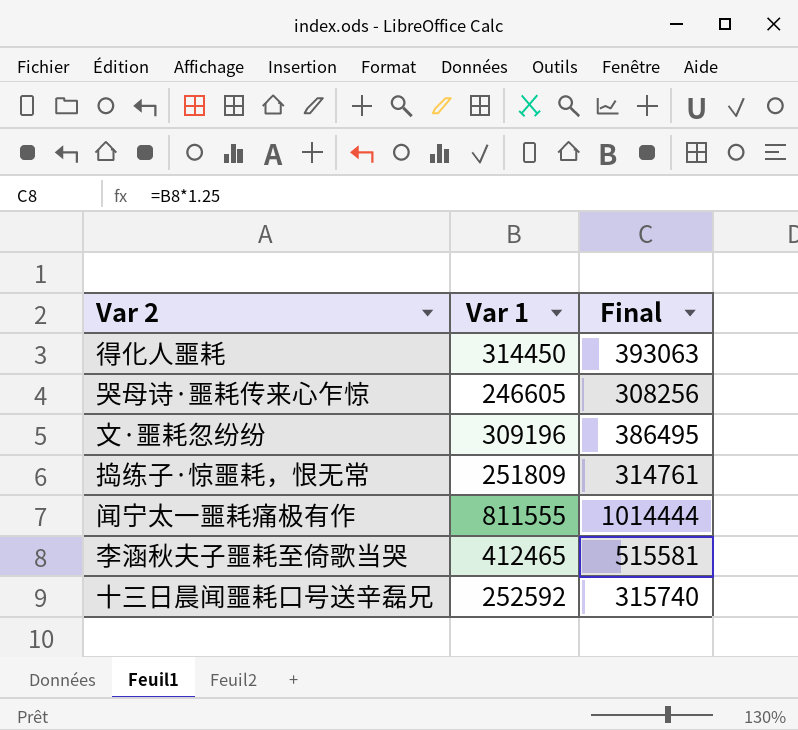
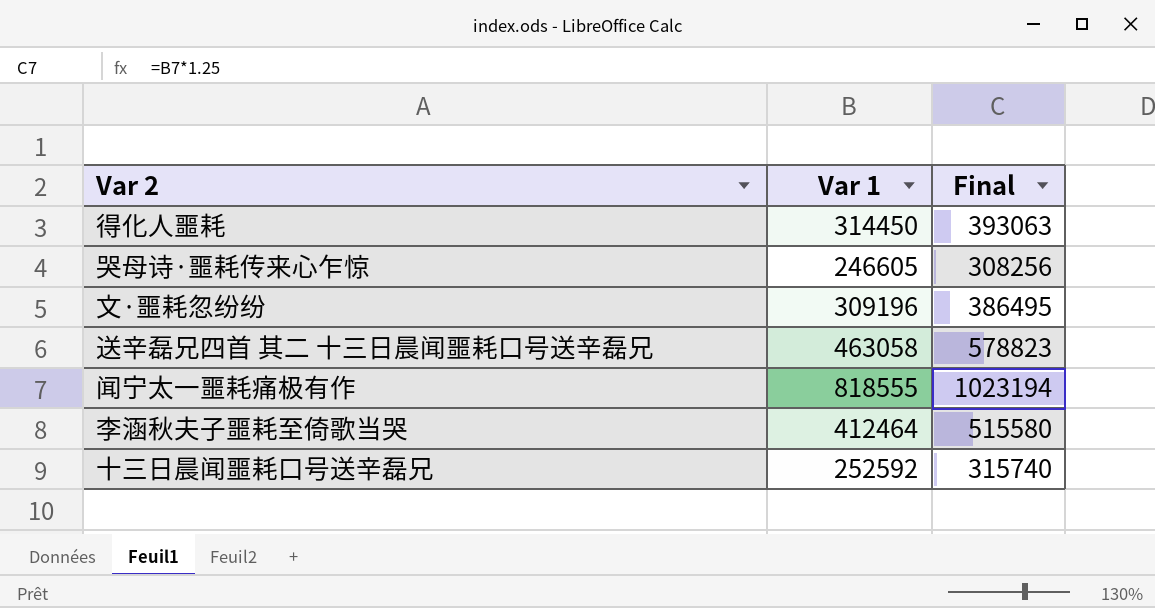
row 捣练子·惊噩耗，恨无常: 251809 | 314761 -> none
row 送辛磊兄四首 其二 十三日晨闻噩耗口号送辛磊兄: none -> 463058 | 578823
闻宁太一噩耗痛极有作 | Var 1: 811555 -> 818555
闻宁太一噩耗痛极有作 | Final: 1014444 -> 1023194
李涵秋夫子噩耗至倚歌当哭 | Var 1: 412465 -> 412464
李涵秋夫子噩耗至倚歌当哭 | Final: 515581 -> 515580

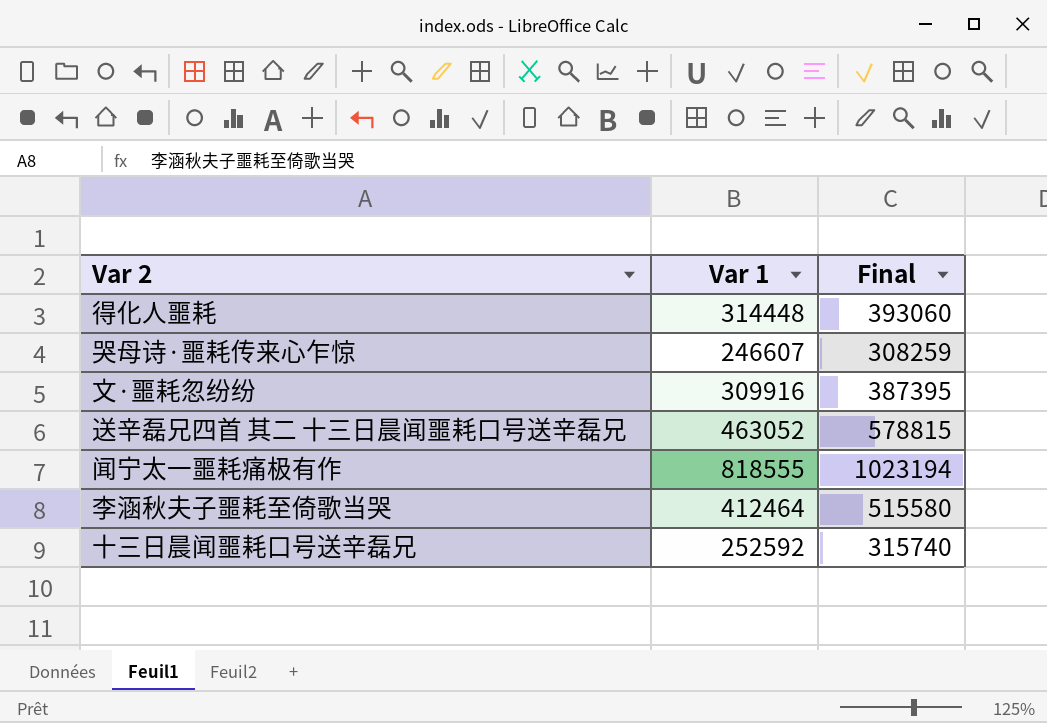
得化人噩耗 | Var 1: 314450 -> 314448
得化人噩耗 | Final: 393063 -> 393060
哭母诗·噩耗传来心乍惊 | Var 1: 246605 -> 246607
哭母诗·噩耗传来心乍惊 | Final: 308256 -> 308259
文·噩耗忽纷纷 | Var 1: 309196 -> 309916
文·噩耗忽纷纷 | Final: 386495 -> 387395
送辛磊兄四首 其二 十三日晨闻噩耗口号送辛磊兄 | Var 1: 463058 -> 463052
送辛磊兄四首 其二 十三日晨闻噩耗口号送辛磊兄 | Final: 578823 -> 578815

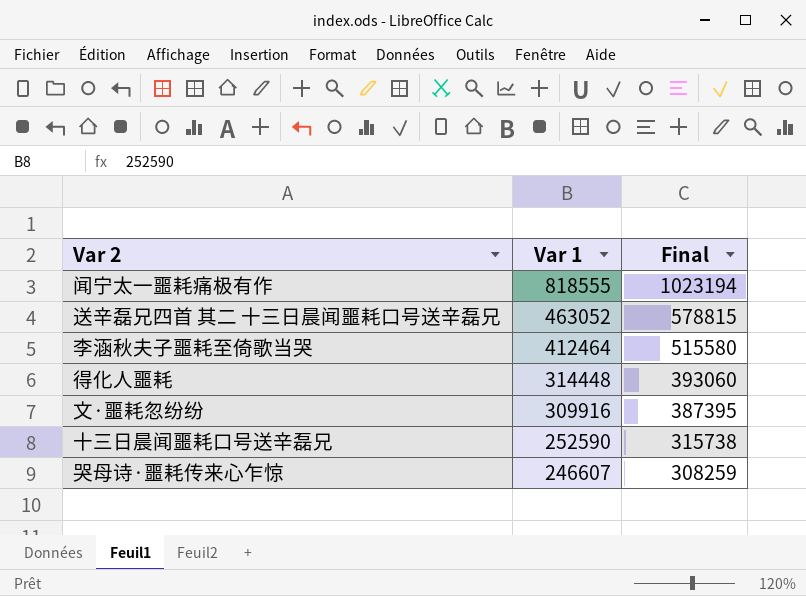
row order: none -> Var 1 descending
十三日晨闻噩耗口号送辛磊兄 | Var 1: 252592 -> 252590
十三日晨闻噩耗口号送辛磊兄 | Final: 315740 -> 315738

